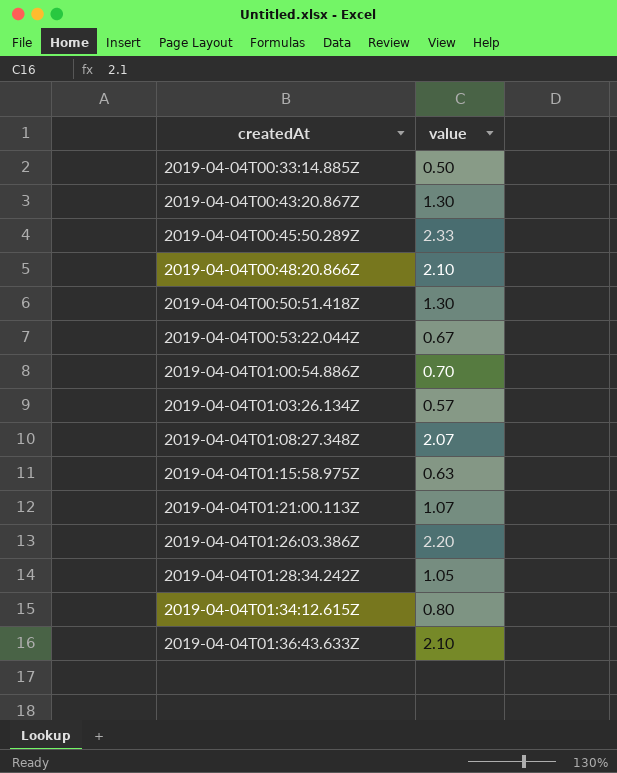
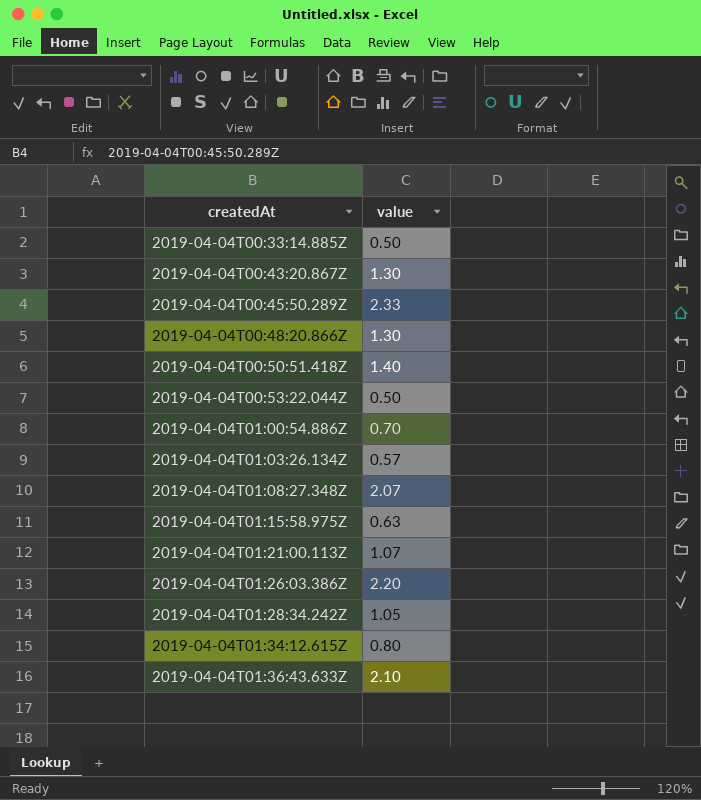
2019-04-04T00:48:20.866Z | value: 2.10 -> 1.30
2019-04-04T00:50:51.418Z | value: 1.30 -> 1.40
2019-04-04T00:53:22.044Z | value: 0.67 -> 0.50

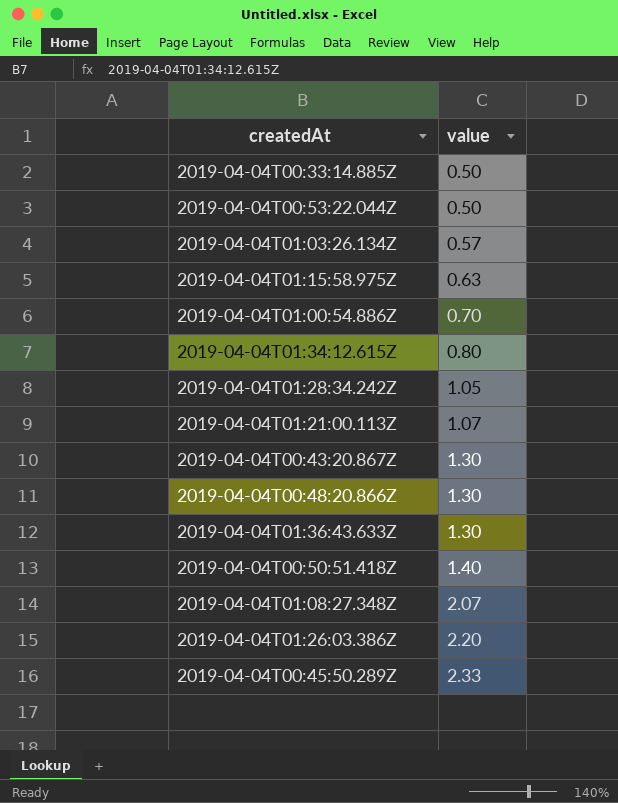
row order: createdAt ascending -> value ascending
2019-04-04T01:36:43.633Z | value: 2.10 -> 1.30

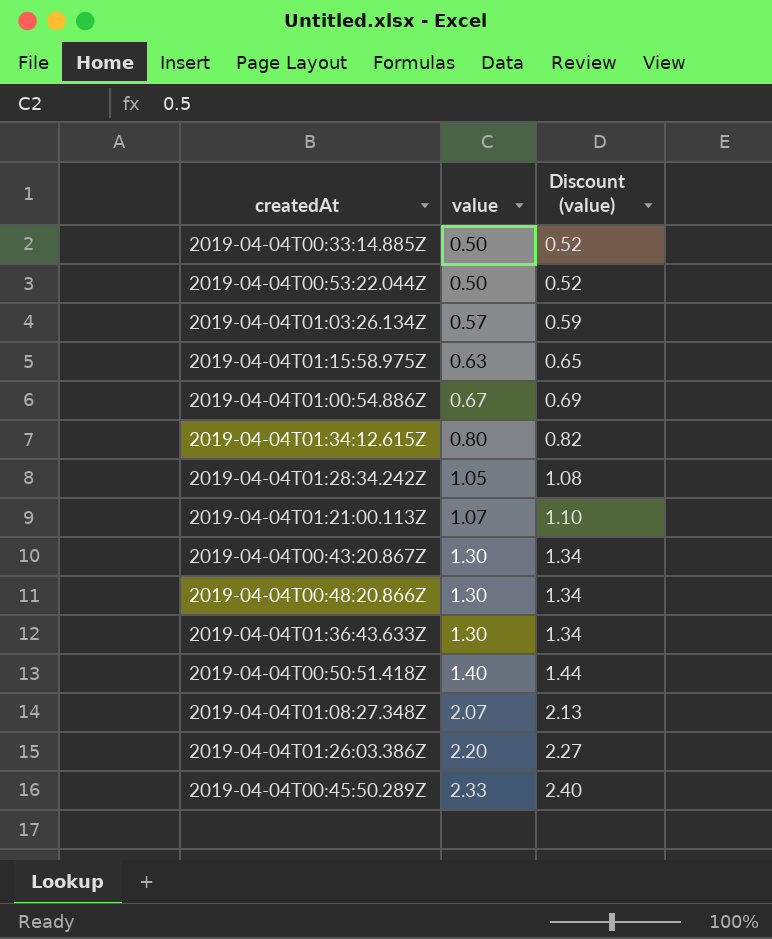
column Discount (value) | formula: none -> [value] * 1.03
2019-04-04T01:00:54.886Z | value: 0.70 -> 0.67

